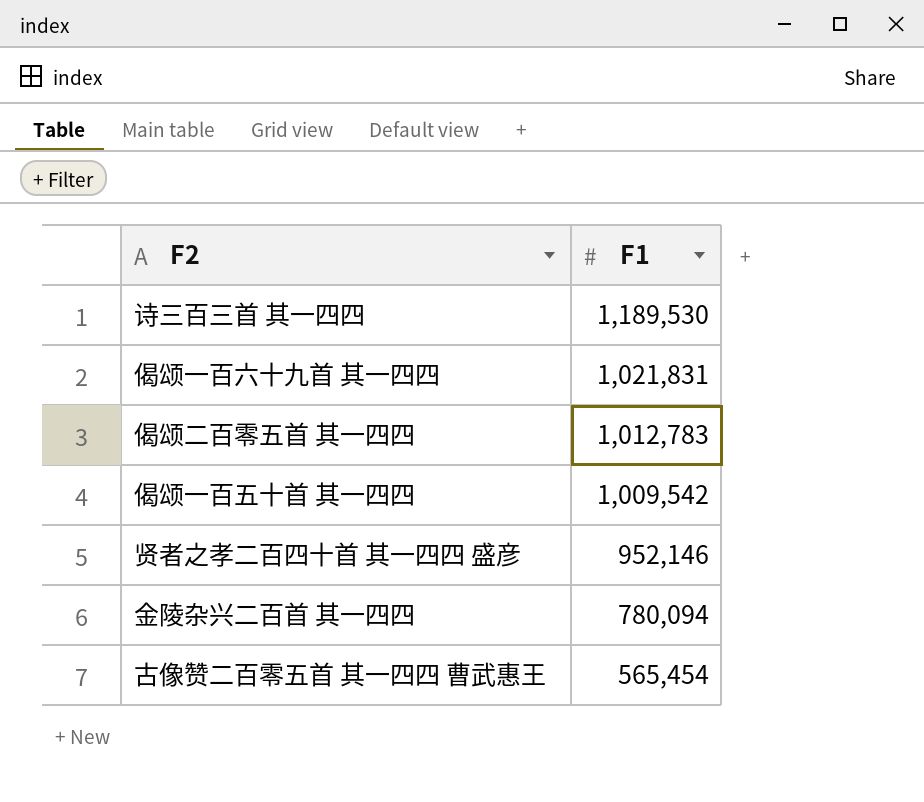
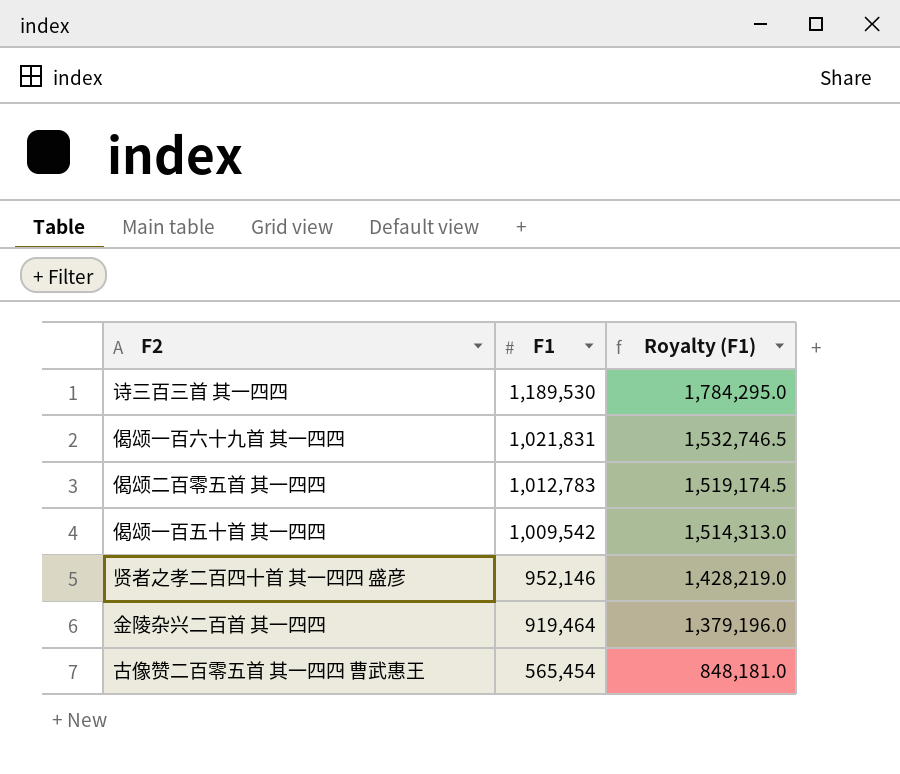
column Royalty (F1) | formula: none -> [F1] * 1.5
金陵杂兴二百首 其一四四 | F1: 780,094 -> 919,464

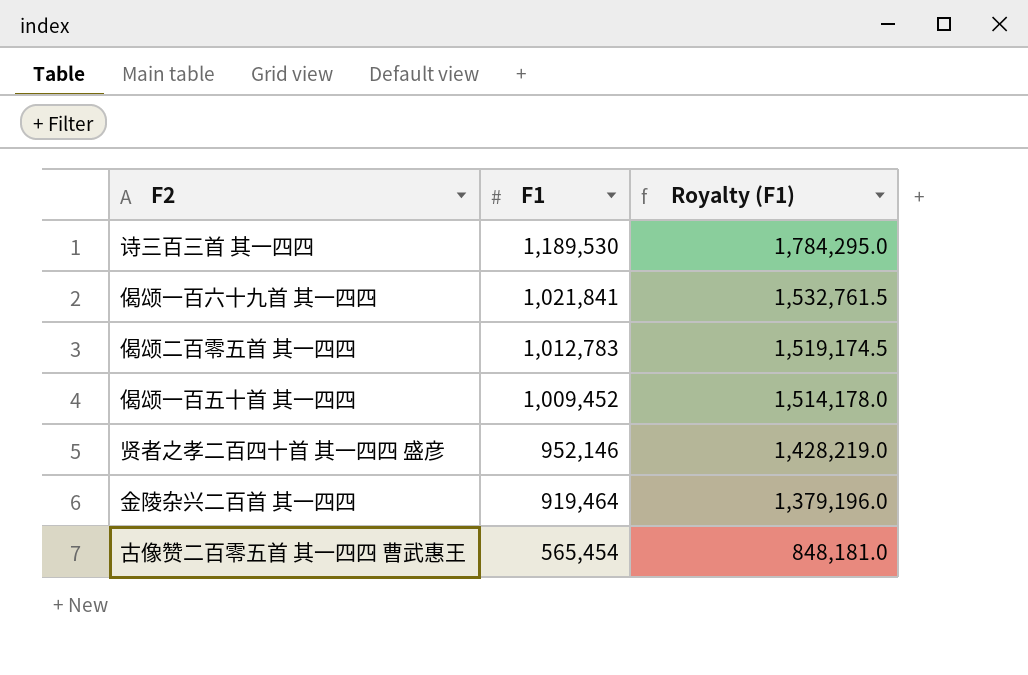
偈颂一百六十九首 其一四四 | F1: 1,021,831 -> 1,021,841
偈颂一百六十九首 其一四四 | Royalty (F1): 1,532,746.5 -> 1,532,761.5
偈颂一百五十首 其一四四 | F1: 1,009,542 -> 1,009,452
偈颂一百五十首 其一四四 | Royalty (F1): 1,514,313.0 -> 1,514,178.0

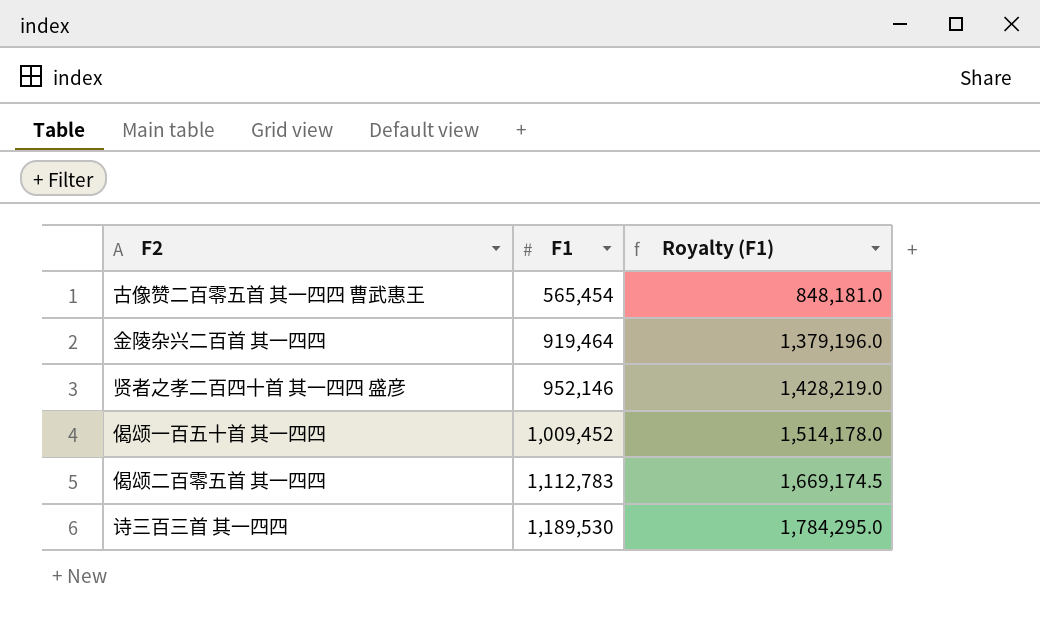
row order: F1 descending -> F1 ascending
row 偈颂一百六十九首 其一四四: 1,021,841 | 1,532,761.5 -> none
偈颂二百零五首 其一四四 | F1: 1,012,783 -> 1,112,783
偈颂二百零五首 其一四四 | Royalty (F1): 1,519,174.5 -> 1,669,174.5

